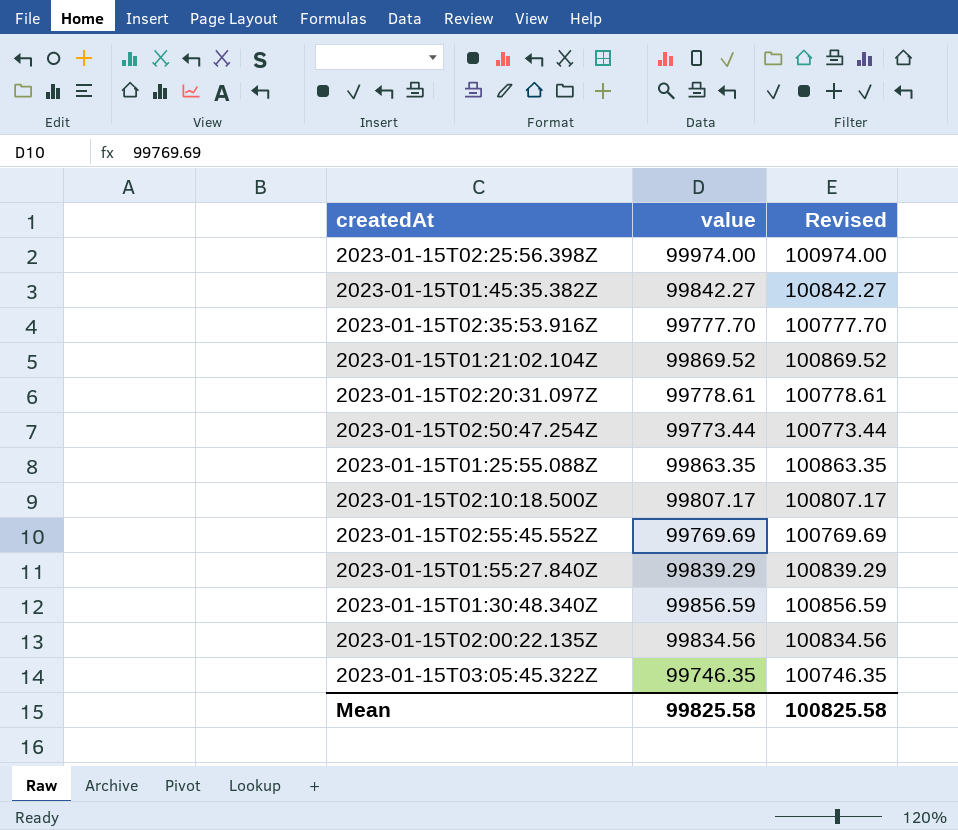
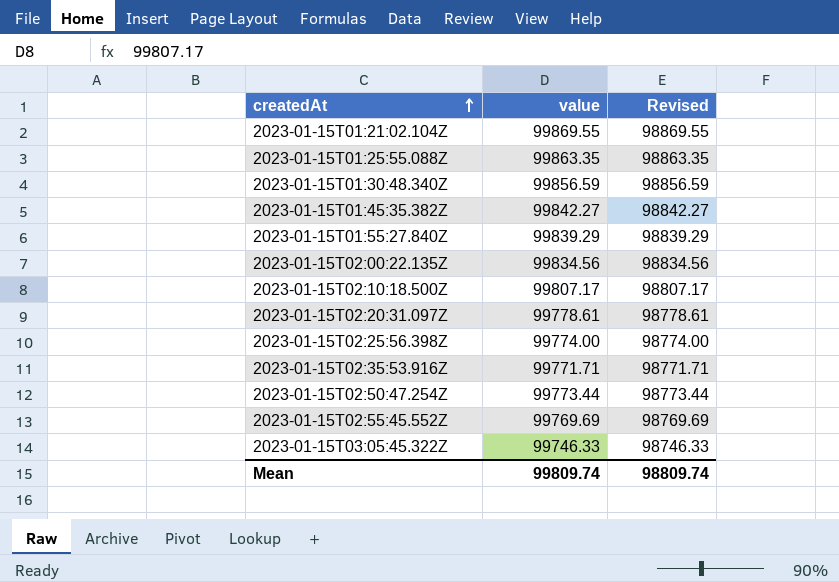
row order: none -> createdAt ascending
column Revised | formula: [value] + 1000 -> [value] - 1000
2023-01-15T01:21:02.104Z | value: 99869.52 -> 99869.55
2023-01-15T02:25:56.398Z | value: 99974.00 -> 99774.00
2023-01-15T02:35:53.916Z | value: 99777.70 -> 99771.71
2023-01-15T03:05:45.322Z | value: 99746.35 -> 99746.33
Mean | value: 99825.58 -> 99809.74
Mean | Revised: 100825.58 -> 98809.74

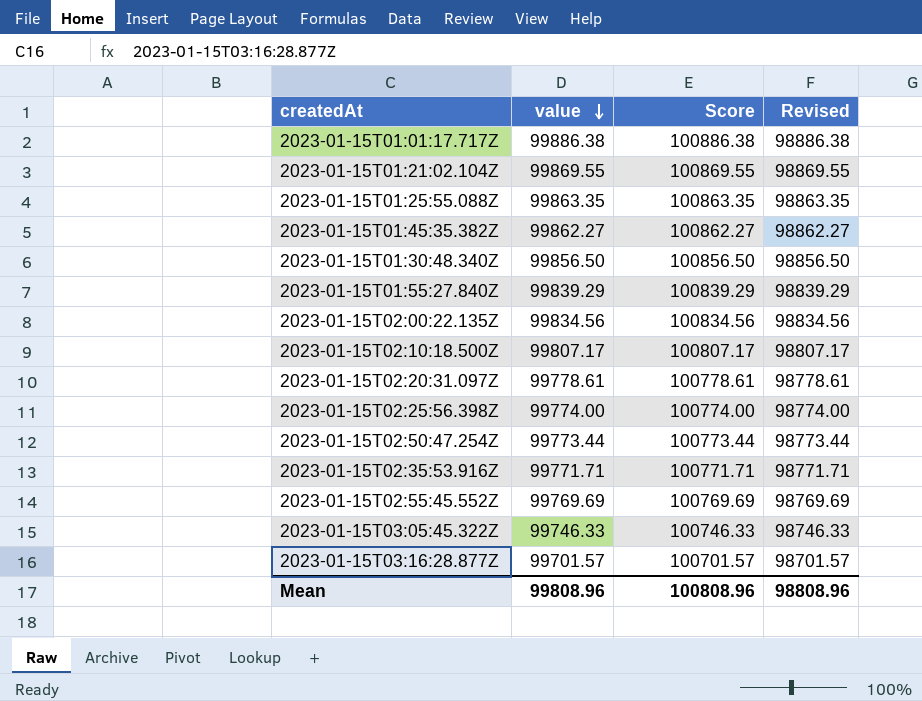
row order: createdAt ascending -> value descending
column Score | formula: none -> [value] + 1000
row 2023-01-15T01:01:17.717Z: none -> 99886.38 | 100886.38 | 98886.38
2023-01-15T01:45:35.382Z | value: 99842.27 -> 99862.27
2023-01-15T01:45:35.382Z | Revised: 98842.27 -> 98862.27
2023-01-15T01:30:48.340Z | value: 99856.59 -> 99856.50
2023-01-15T01:30:48.340Z | Revised: 98856.59 -> 98856.50
row 2023-01-15T03:16:28.877Z: none -> 99701.57 | 100701.57 | 98701.57
Mean | value: 99809.74 -> 99808.96
Mean | Revised: 98809.74 -> 98808.96

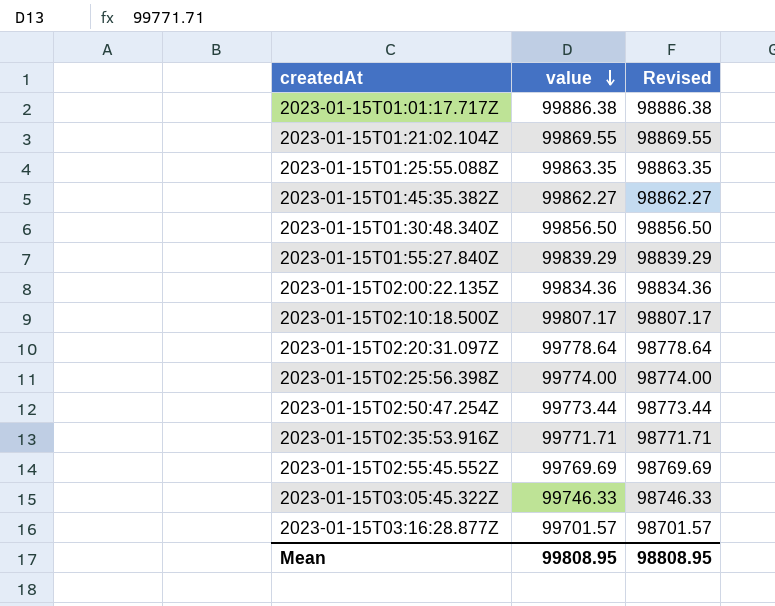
column Score | formula: [value] + 1000 -> none
2023-01-15T02:00:22.135Z | value: 99834.56 -> 99834.36
2023-01-15T02:00:22.135Z | Revised: 98834.56 -> 98834.36
2023-01-15T02:20:31.097Z | value: 99778.61 -> 99778.64
2023-01-15T02:20:31.097Z | Revised: 98778.61 -> 98778.64
Mean | value: 99808.96 -> 99808.95
Mean | Revised: 98808.96 -> 98808.95

